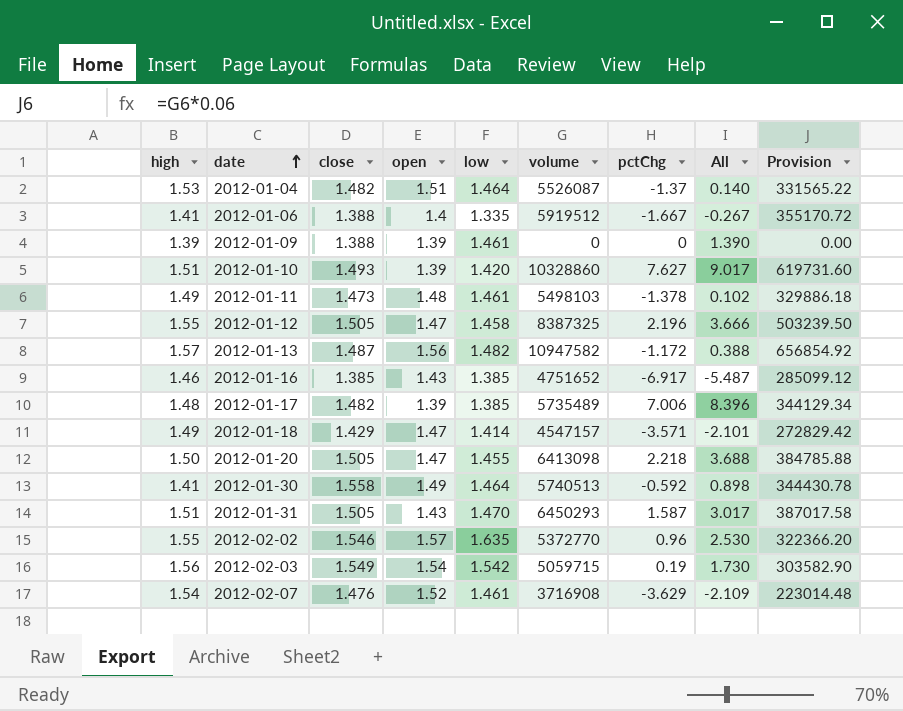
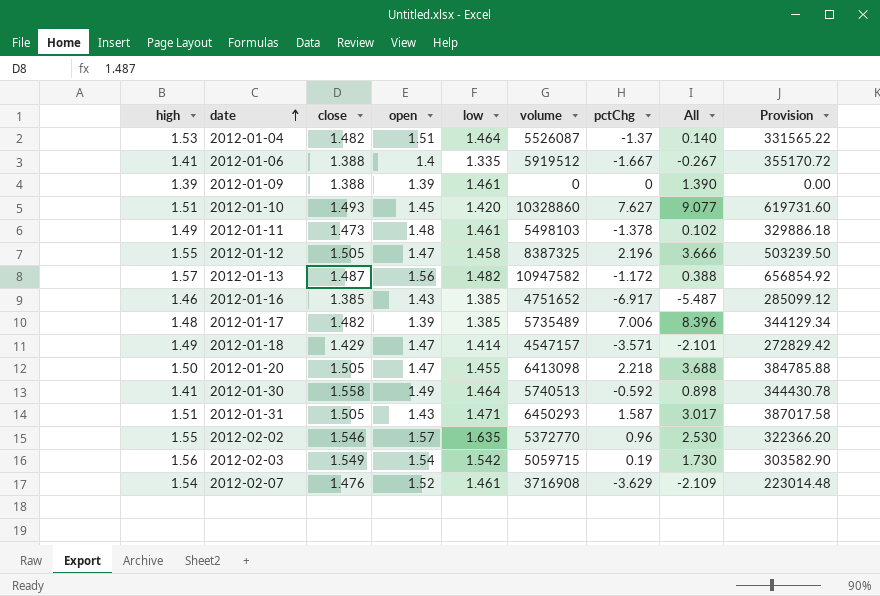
2012-01-10 | open: 1.39 -> 1.45
2012-01-10 | All: 9.017 -> 9.077
2012-01-31 | low: 1.470 -> 1.471

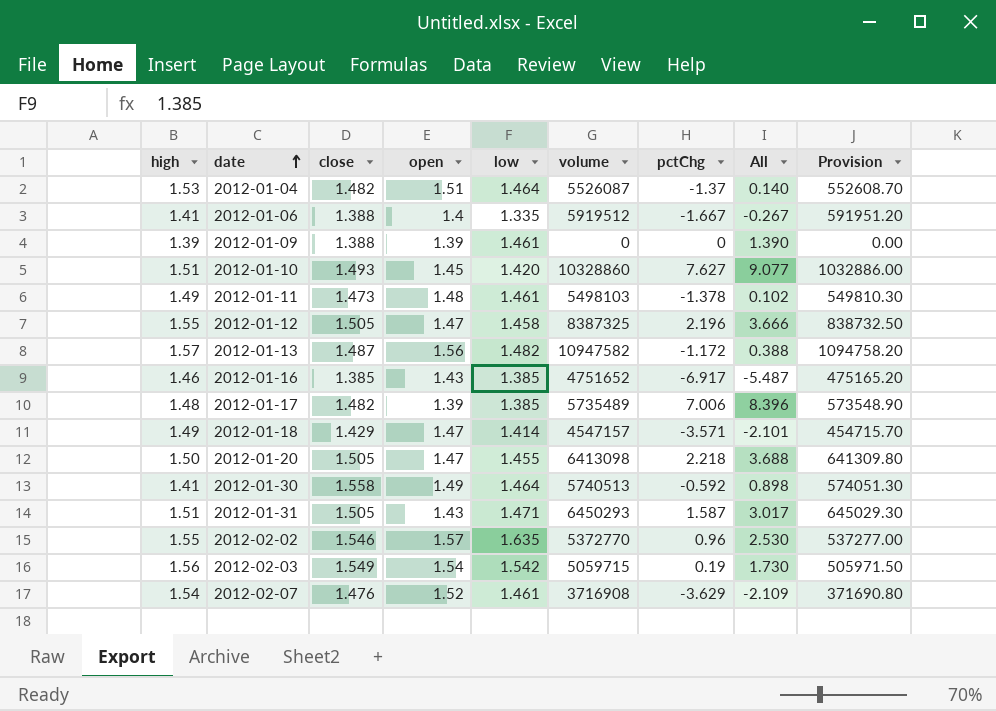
column Provision | formula: [volume] * 0.06 -> [volume] * 0.1

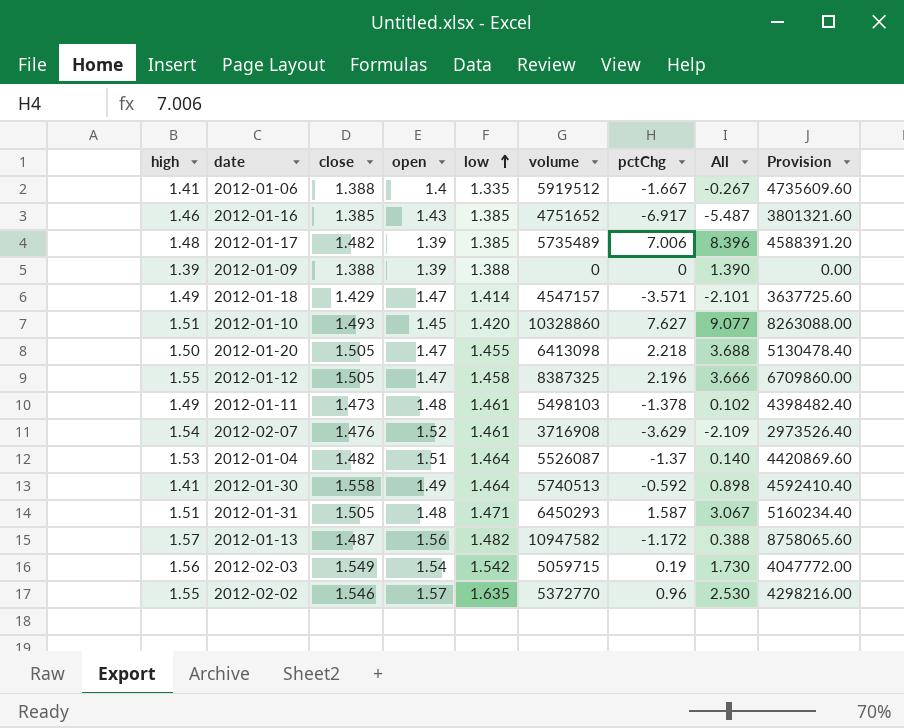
row order: date ascending -> low ascending
column Provision | formula: [volume] * 0.1 -> [volume] * 0.8
2012-01-09 | low: 1.461 -> 1.388
2012-01-31 | open: 1.43 -> 1.48
2012-01-31 | All: 3.017 -> 3.067

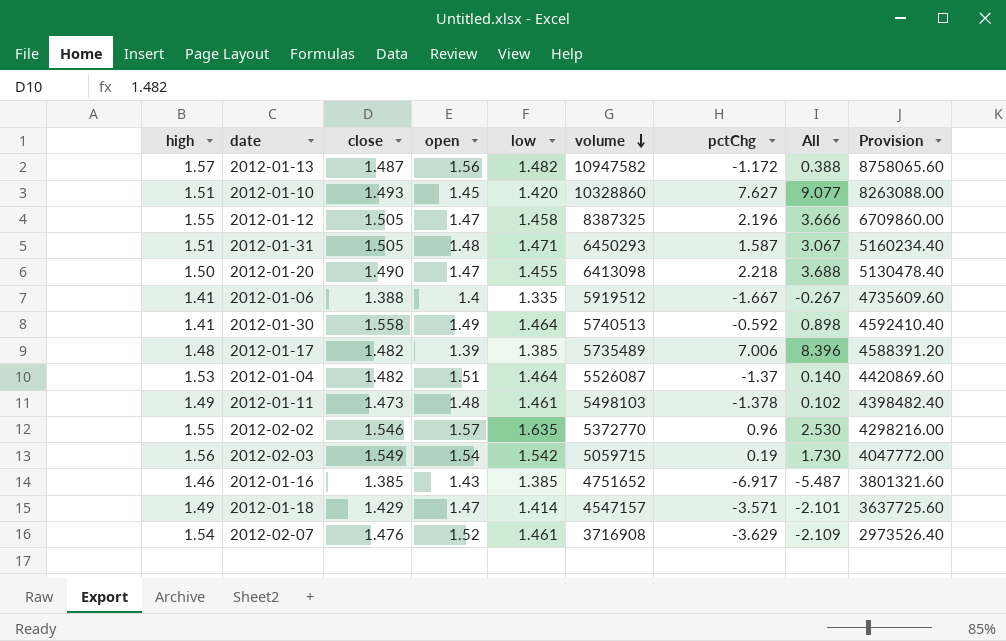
row order: low ascending -> volume descending
row 2012-01-09: 1.39 | 1.388 | 1.39 | 1.388 | 0 | 0 | 1.390 | 0.00 -> none
2012-01-20 | close: 1.505 -> 1.490

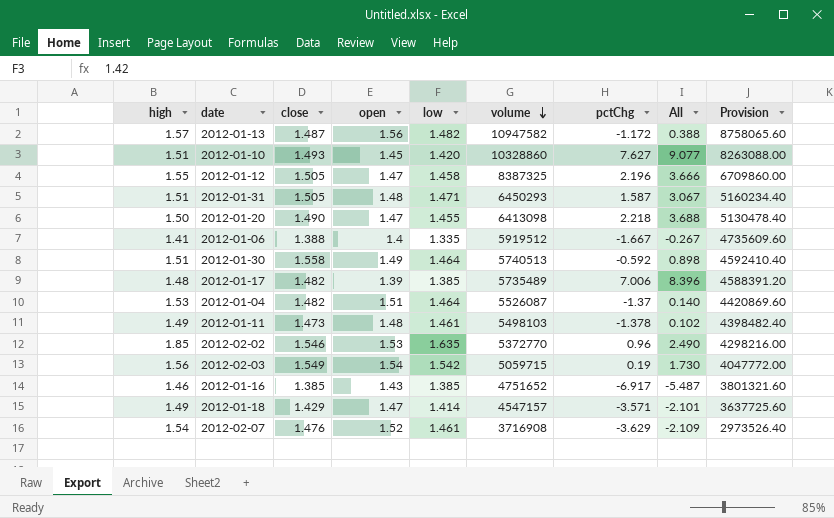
2012-01-30 | high: 1.41 -> 1.51
2012-02-02 | high: 1.55 -> 1.85
2012-02-02 | open: 1.57 -> 1.53
2012-02-02 | All: 2.530 -> 2.490

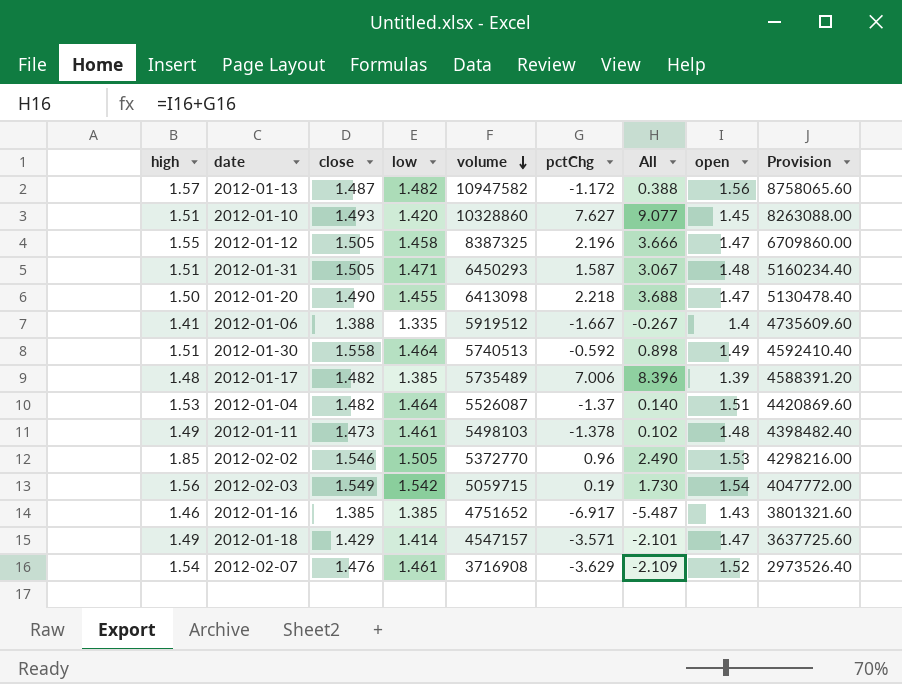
column open | position: 4 -> 8
2012-02-02 | low: 1.635 -> 1.505

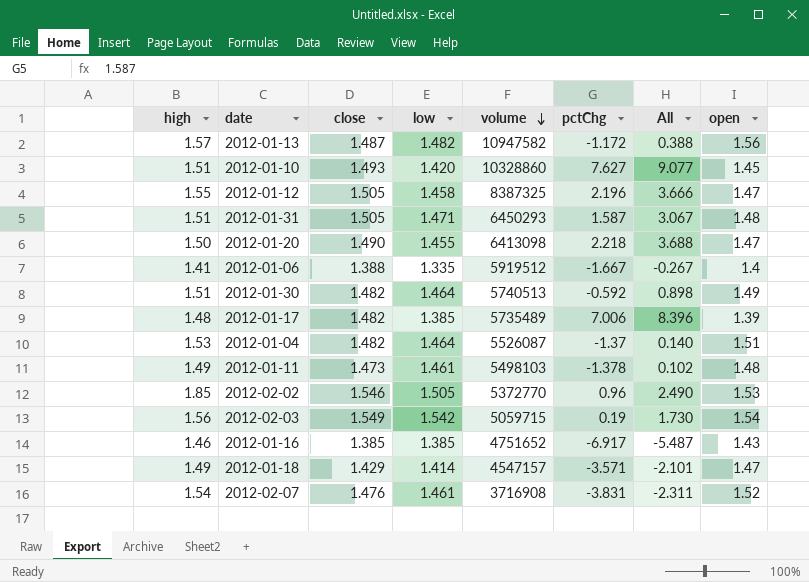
column Provision | formula: [volume] * 0.8 -> none
2012-01-30 | close: 1.558 -> 1.482
2012-02-07 | pctChg: -3.629 -> -3.831
2012-02-07 | All: -2.109 -> -2.311

